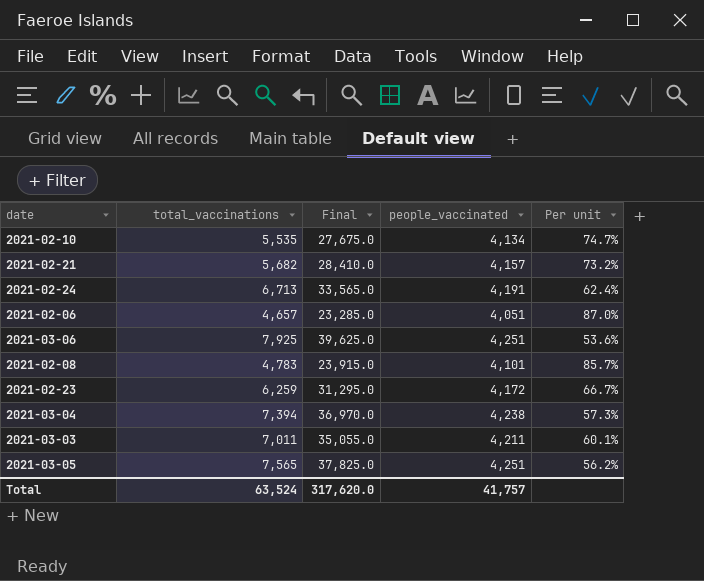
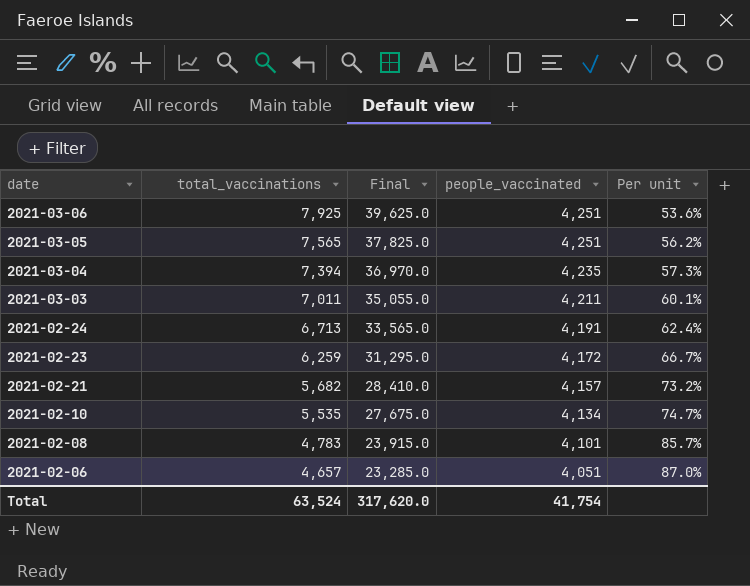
row order: none -> date descending
2021-03-04 | people_vaccinated: 4,238 -> 4,235
Total | people_vaccinated: 41,757 -> 41,754

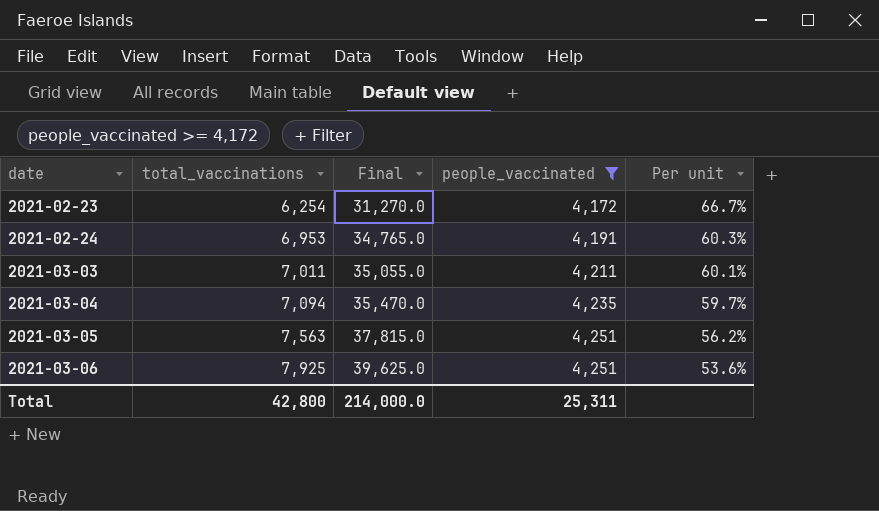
filter: none -> people_vaccinated >= 4,172
row order: date descending -> date ascending
2021-02-23 | total_vaccinations: 6,259 -> 6,254
2021-02-23 | Final: 31,295.0 -> 31,270.0
2021-02-24 | total_vaccinations: 6,713 -> 6,953
2021-02-24 | Final: 33,565.0 -> 34,765.0
2021-02-24 | Per unit: 62.4% -> 60.3%
2021-03-04 | total_vaccinations: 7,394 -> 7,094
2021-03-04 | Final: 36,970.0 -> 35,470.0
2021-03-04 | Per unit: 57.3% -> 59.7%
2021-03-05 | total_vaccinations: 7,565 -> 7,563
2021-03-05 | Final: 37,825.0 -> 37,815.0
Total | total_vaccinations: 63,524 -> 42,800
Total | Final: 317,620.0 -> 214,000.0
Total | people_vaccinated: 41,754 -> 25,311

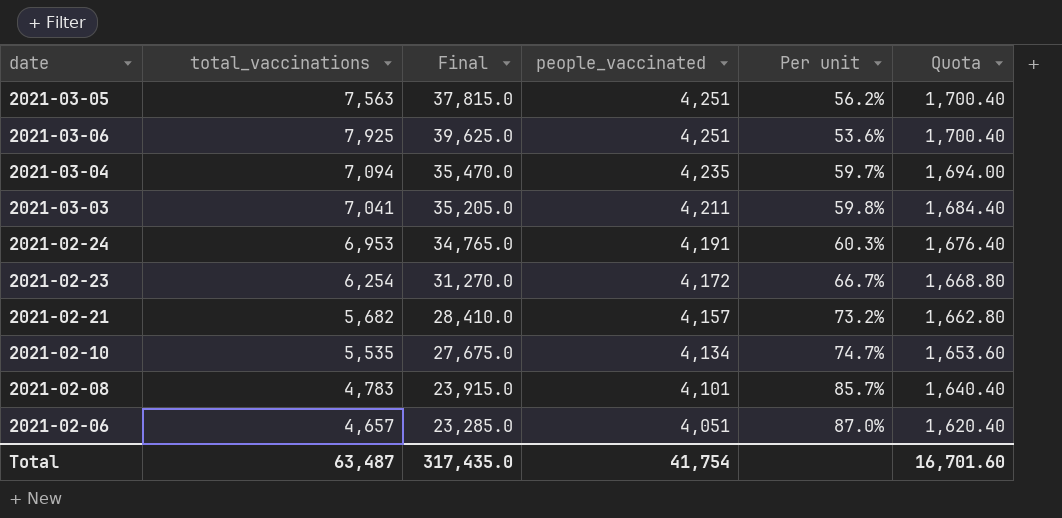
filter: people_vaccinated >= 4,172 -> none
row order: date ascending -> people_vaccinated descending
column Quota | formula: none -> [people_vaccinated] * 0.4
2021-03-03 | total_vaccinations: 7,011 -> 7,041
2021-03-03 | Final: 35,055.0 -> 35,205.0
2021-03-03 | Per unit: 60.1% -> 59.8%
Total | total_vaccinations: 42,800 -> 63,487
Total | Final: 214,000.0 -> 317,435.0
Total | people_vaccinated: 25,311 -> 41,754

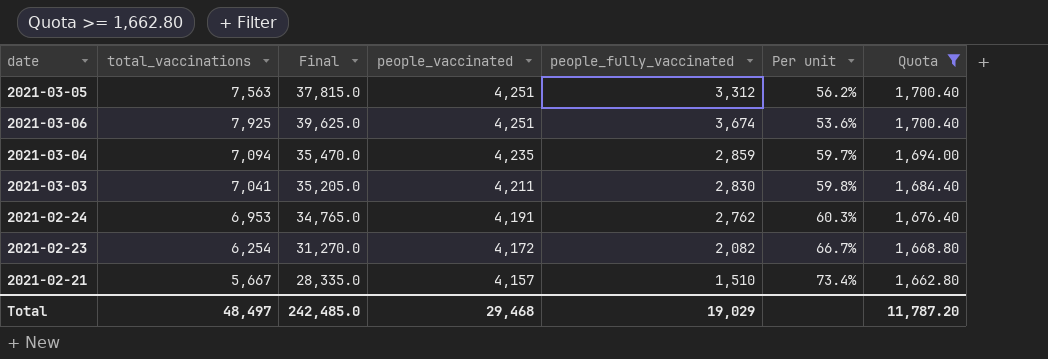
filter: none -> Quota >= 1,662.80
column people_fully_vaccinated | formula: none -> [total_vaccinations] - [people_vaccinated]
2021-02-21 | total_vaccinations: 5,682 -> 5,667
2021-02-21 | Final: 28,410.0 -> 28,335.0
2021-02-21 | Per unit: 73.2% -> 73.4%
Total | total_vaccinations: 63,487 -> 48,497
Total | Final: 317,435.0 -> 242,485.0
Total | people_vaccinated: 41,754 -> 29,468
Total | Quota: 16,701.60 -> 11,787.20

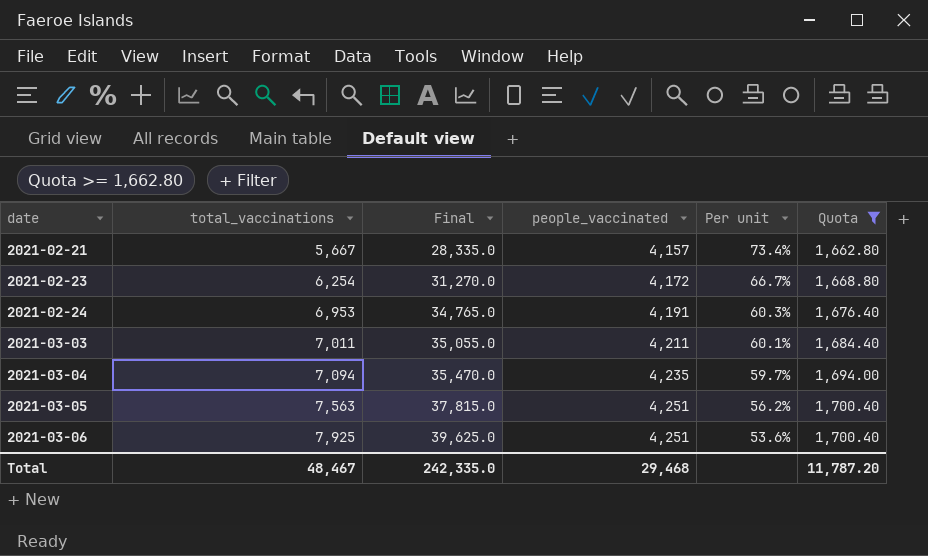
row order: people_vaccinated descending -> date ascending
column people_fully_vaccinated | formula: [total_vaccinations] - [people_vaccinated] -> none
2021-03-03 | total_vaccinations: 7,041 -> 7,011
2021-03-03 | Final: 35,205.0 -> 35,055.0
2021-03-03 | Per unit: 59.8% -> 60.1%
Total | total_vaccinations: 48,497 -> 48,467
Total | Final: 242,485.0 -> 242,335.0

